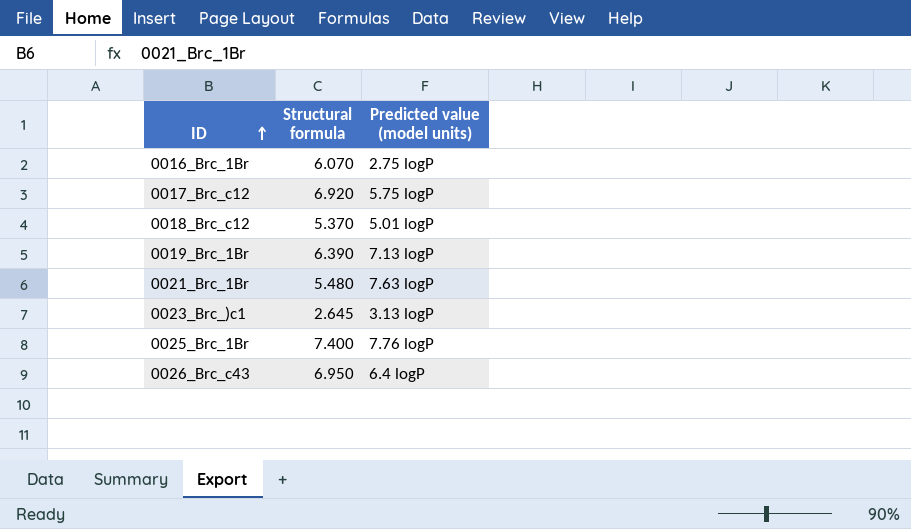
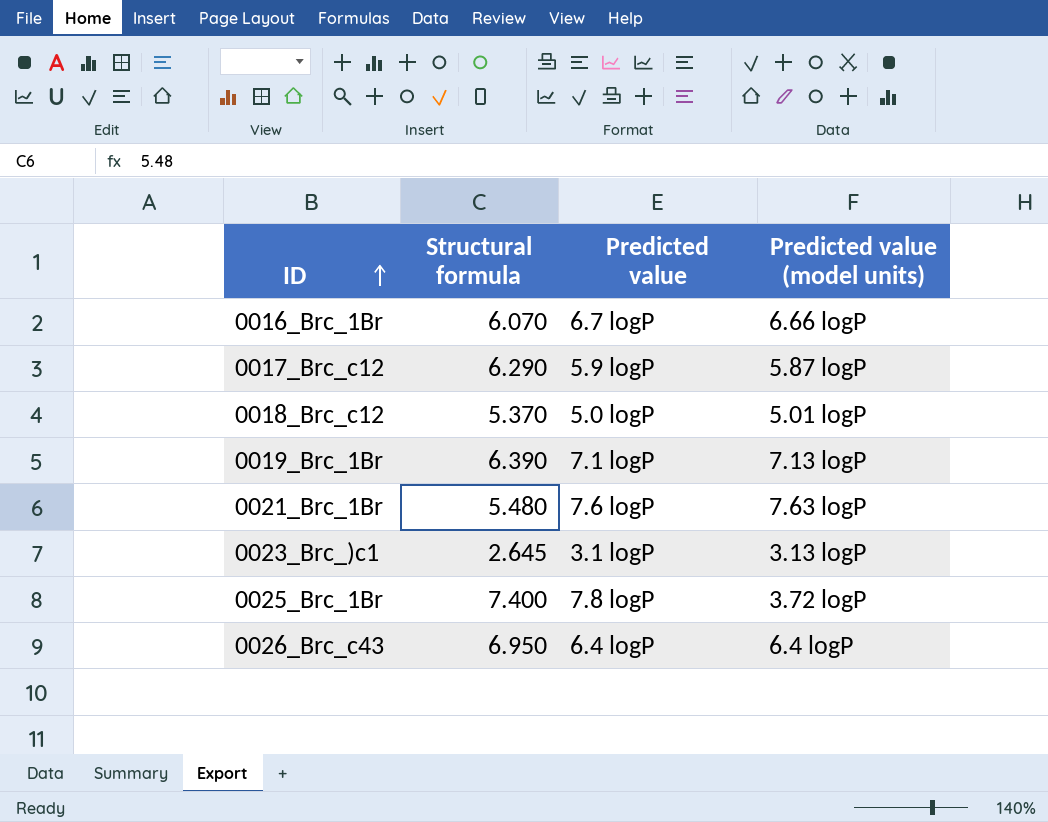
column Predicted value | position: none -> 3
0016_Brc_1Br | Predicted value (model units): 2.75 logP -> 6.66 logP
0017_Brc_c12 | Structural formula: 6.920 -> 6.290
0017_Brc_c12 | Predicted value (model units): 5.75 logP -> 5.87 logP
0025_Brc_1Br | Predicted value (model units): 7.76 logP -> 3.72 logP

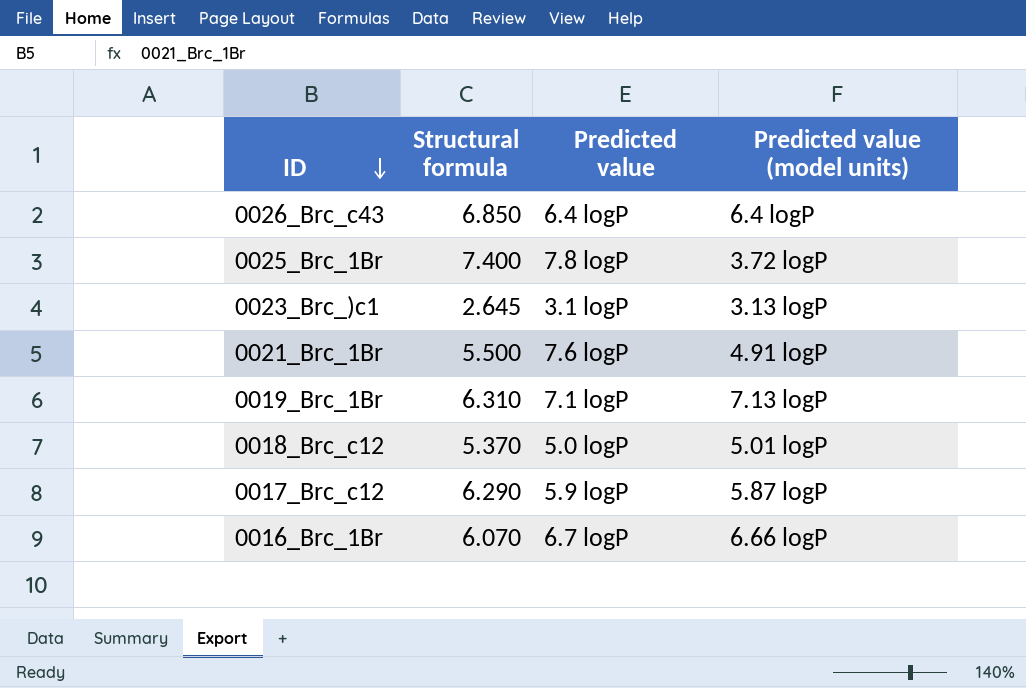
row order: ID ascending -> ID descending
0026_Brc_c43 | Structural formula: 6.950 -> 6.850
0021_Brc_1Br | Structural formula: 5.480 -> 5.500
0021_Brc_1Br | Predicted value (model units): 7.63 logP -> 4.91 logP
0019_Brc_1Br | Structural formula: 6.390 -> 6.310

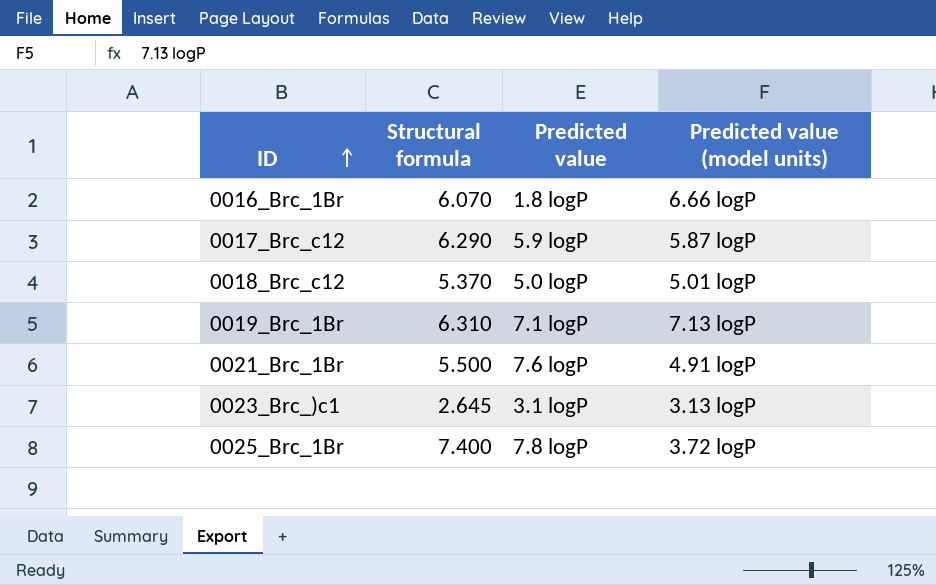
row order: ID descending -> ID ascending
row 0026_Brc_c43: 6.850 | 6.4 logP | 6.4 logP -> none
0016_Brc_1Br | Predicted value: 6.7 logP -> 1.8 logP

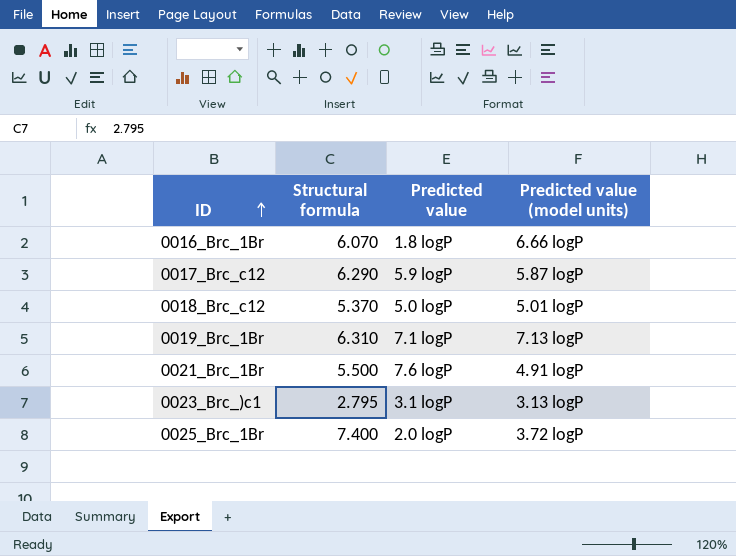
0023_Brc_)c1 | Structural formula: 2.645 -> 2.795
0025_Brc_1Br | Predicted value: 7.8 logP -> 2.0 logP

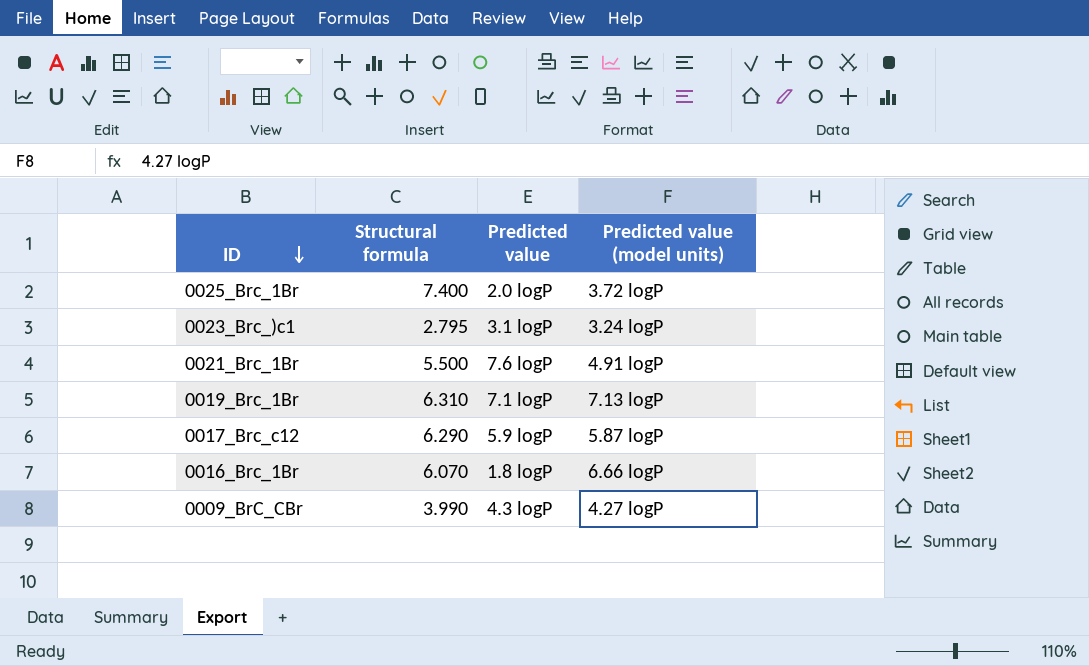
row order: ID ascending -> ID descending
row 0018_Brc_c12: 5.370 | 5.0 logP | 5.01 logP -> none
0023_Brc_)c1 | Predicted value (model units): 3.13 logP -> 3.24 logP
row 0009_BrC_CBr: none -> 3.990 | 4.3 logP | 4.27 logP

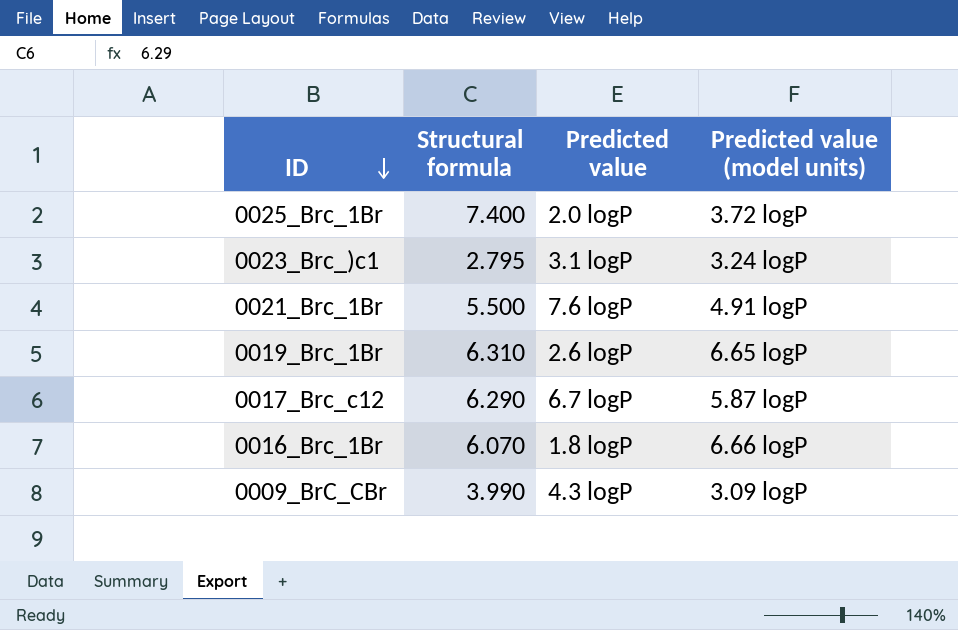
0019_Brc_1Br | Predicted value: 7.1 logP -> 2.6 logP
0019_Brc_1Br | Predicted value (model units): 7.13 logP -> 6.65 logP
0017_Brc_c12 | Predicted value: 5.9 logP -> 6.7 logP
0009_BrC_CBr | Predicted value (model units): 4.27 logP -> 3.09 logP

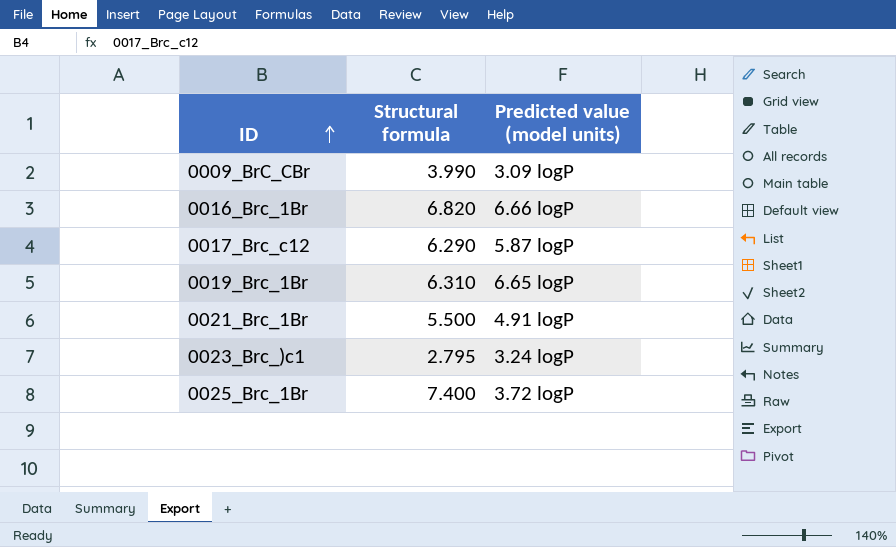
row order: ID descending -> ID ascending
column Predicted value | position: 3 -> none
0016_Brc_1Br | Structural formula: 6.070 -> 6.820

